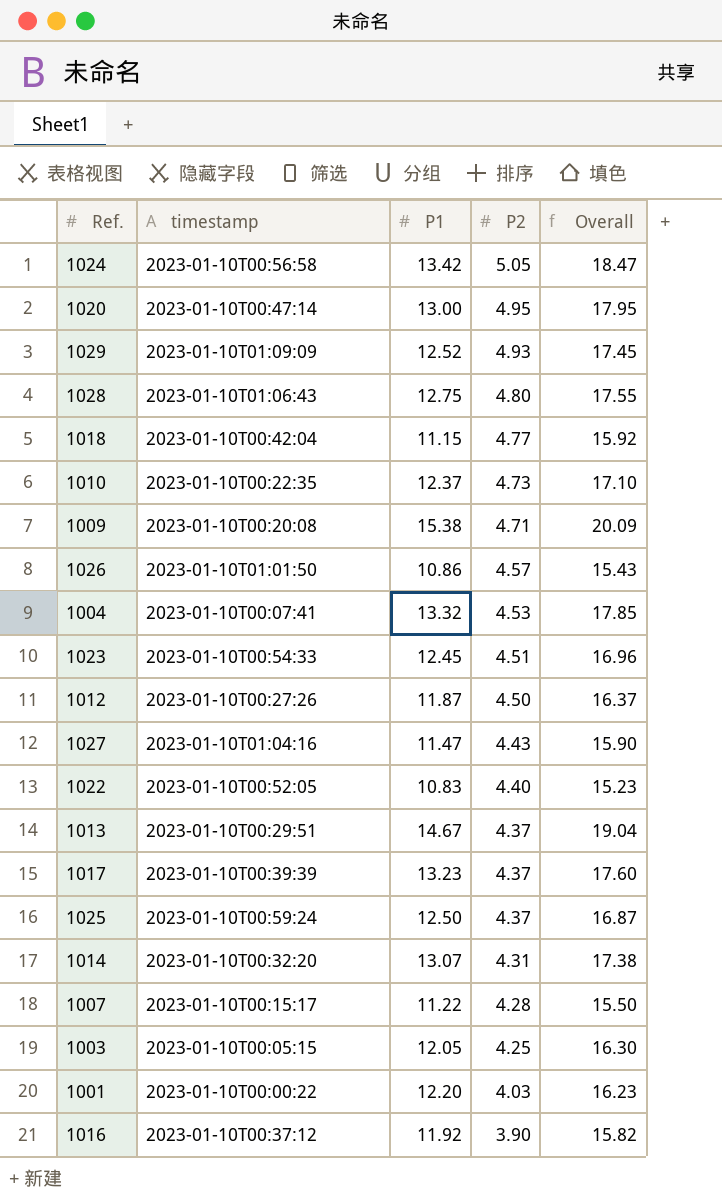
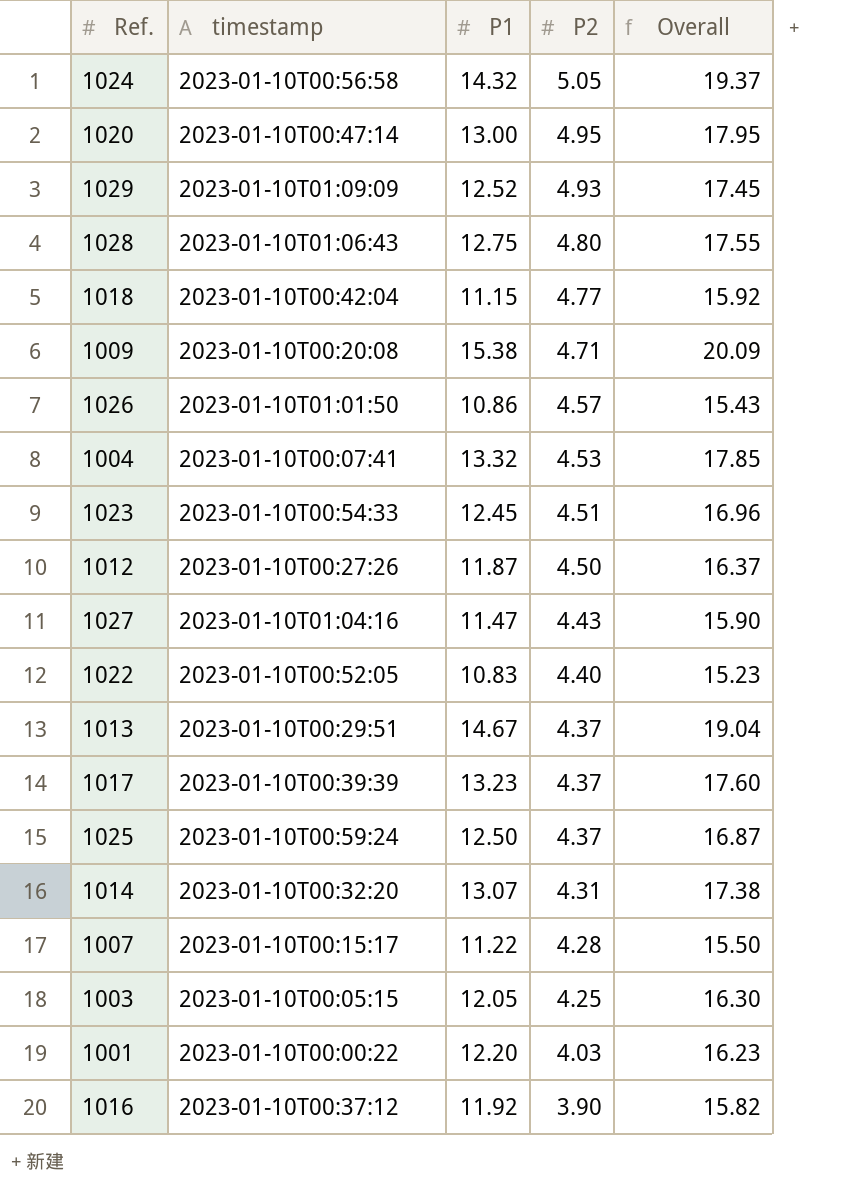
row 1010: 2023-01-10T00:22:35 | 12.37 | 4.73 | 17.10 -> none
1024 | P1: 13.42 -> 14.32
1024 | Overall: 18.47 -> 19.37

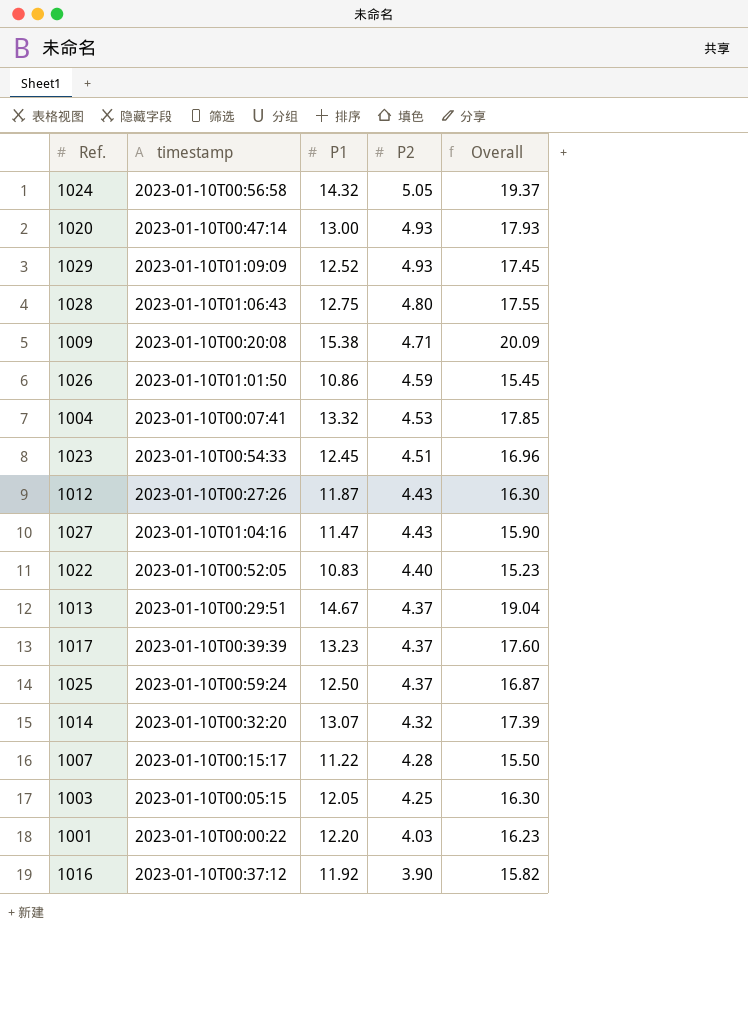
row 1018: 2023-01-10T00:42:04 | 11.15 | 4.77 | 15.92 -> none
1020 | P2: 4.95 -> 4.93
1020 | Overall: 17.95 -> 17.93
1026 | P2: 4.57 -> 4.59
1026 | Overall: 15.43 -> 15.45
1012 | P2: 4.50 -> 4.43
1012 | Overall: 16.37 -> 16.30
1014 | P2: 4.31 -> 4.32
1014 | Overall: 17.38 -> 17.39

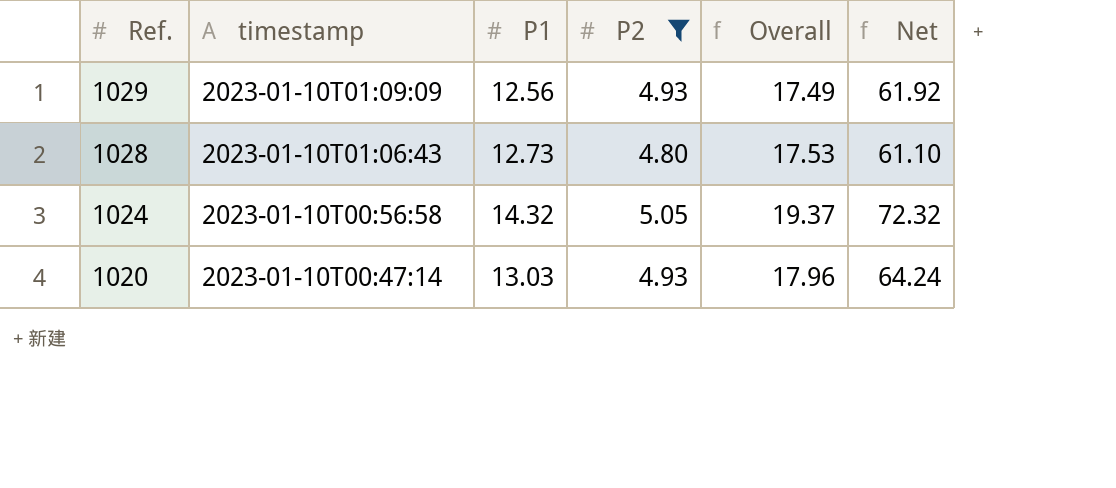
filter: none -> P2 >= 4.80
row order: P2 descending -> Ref. descending
column Net | formula: none -> [P1] * [P2]
1029 | P1: 12.52 -> 12.56
1029 | Overall: 17.45 -> 17.49
1028 | P1: 12.75 -> 12.73
1028 | Overall: 17.55 -> 17.53
1020 | P1: 13.00 -> 13.03
1020 | Overall: 17.93 -> 17.96

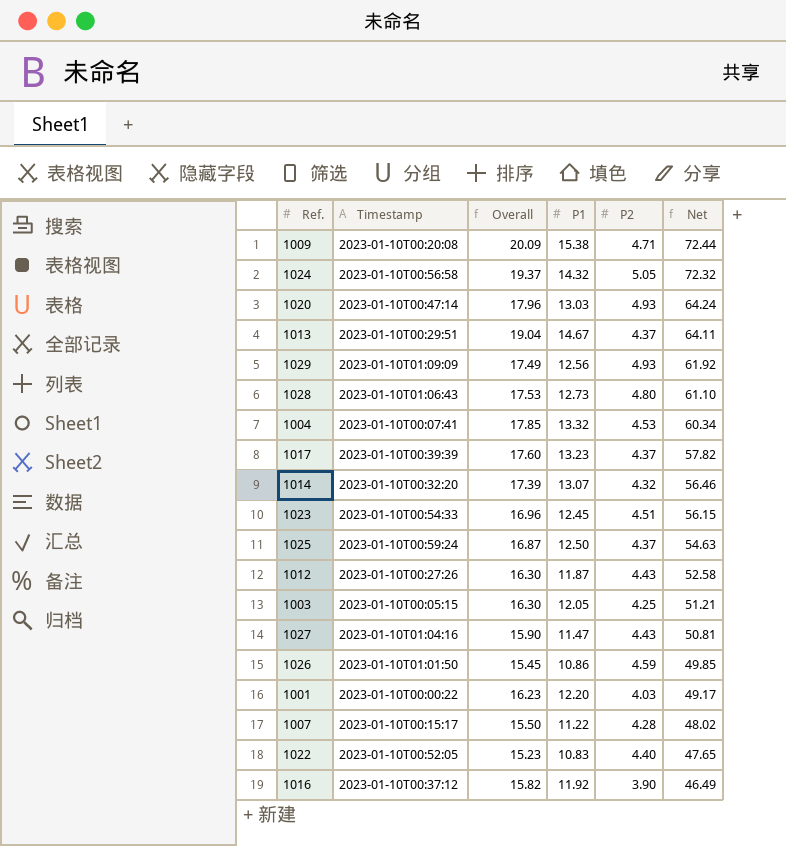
filter: P2 >= 4.80 -> none
row order: Ref. descending -> Net descending
column name: timestamp -> Timestamp
column Overall | position: 5 -> 3

